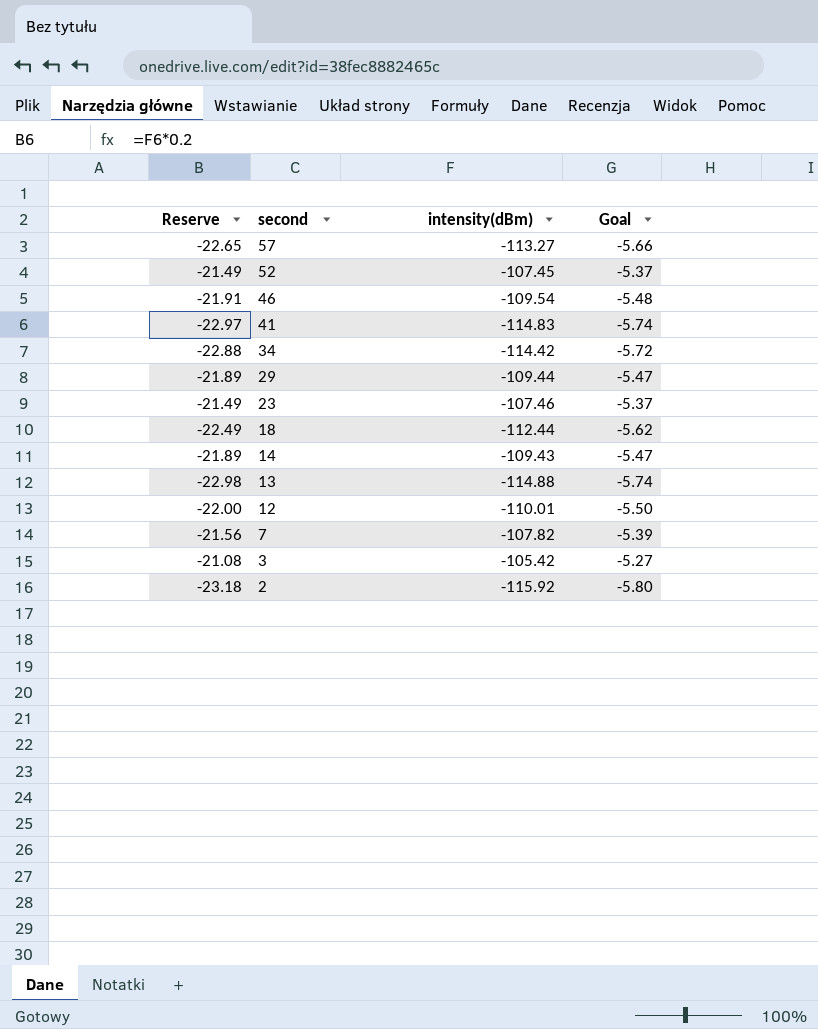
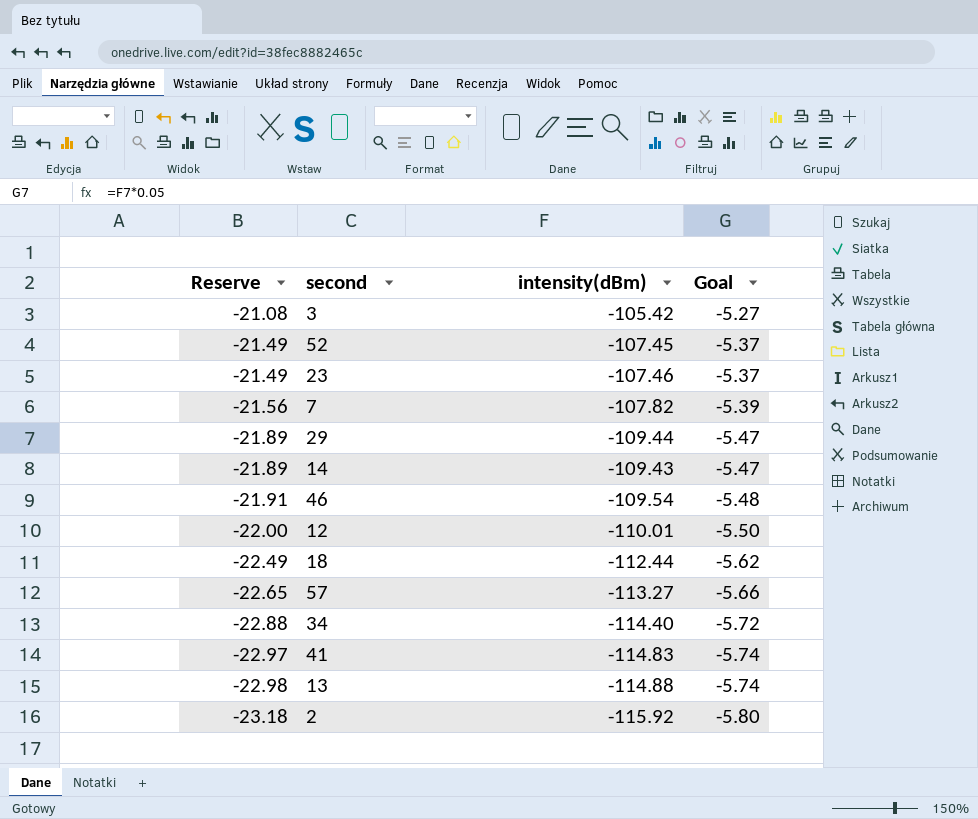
row order: second descending -> Reserve descending
34 | intensity(dBm): -114.42 -> -114.40

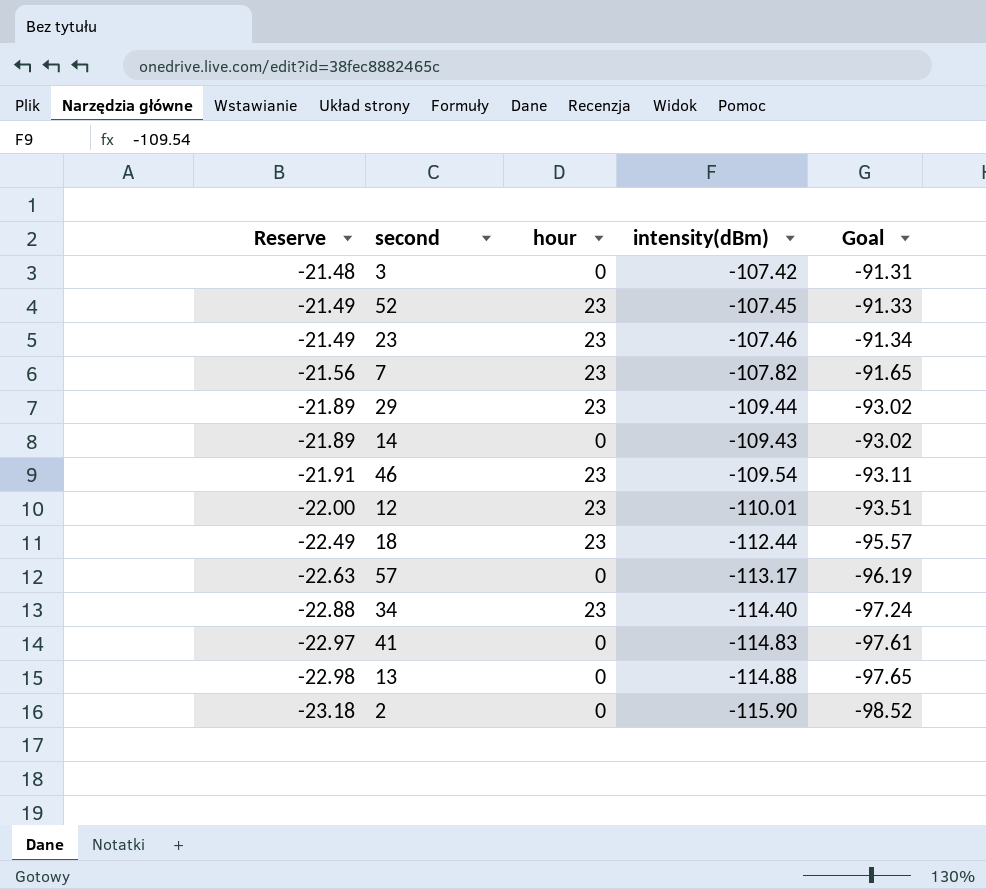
column hour | position: none -> 3
column Goal | formula: [intensity(dBm)] * 0.05 -> [intensity(dBm)] * 0.85
3 | Reserve: -21.08 -> -21.48
3 | intensity(dBm): -105.42 -> -107.42
57 | Reserve: -22.65 -> -22.63
57 | intensity(dBm): -113.27 -> -113.17
2 | intensity(dBm): -115.92 -> -115.90

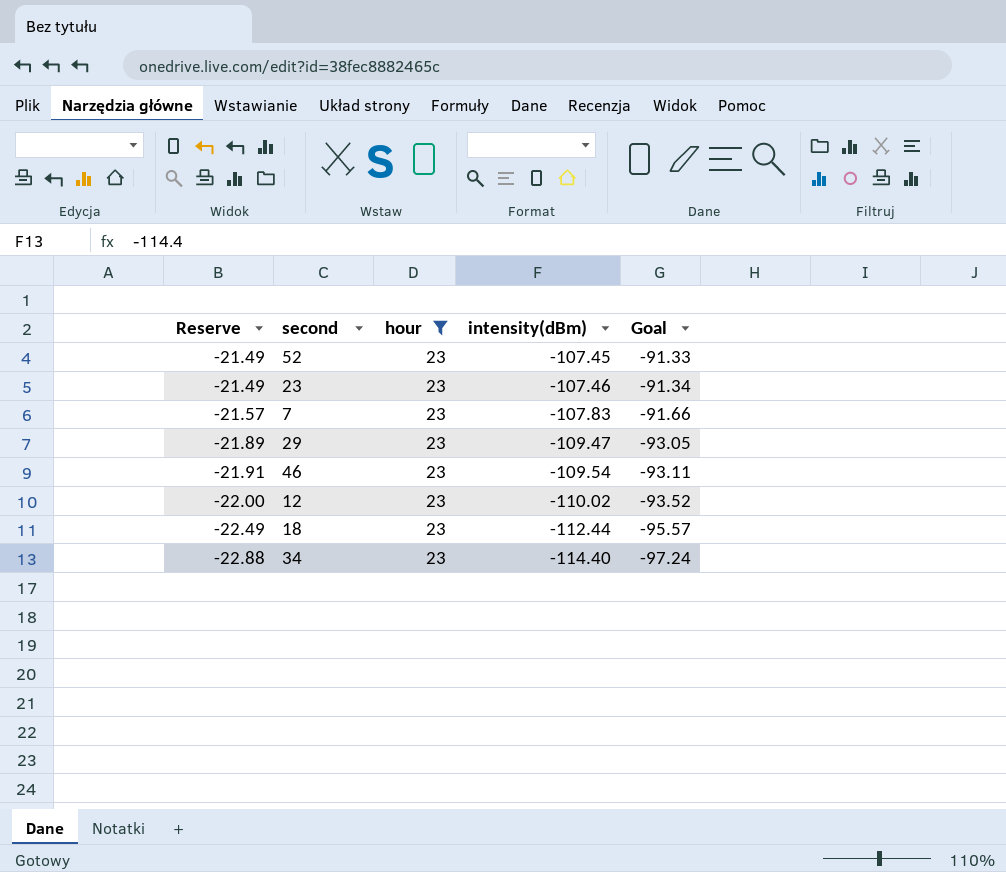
filter: none -> hour = 23
7 | Reserve: -21.56 -> -21.57
7 | intensity(dBm): -107.82 -> -107.83
7 | Goal: -91.65 -> -91.66
29 | intensity(dBm): -109.44 -> -109.47
29 | Goal: -93.02 -> -93.05
12 | intensity(dBm): -110.01 -> -110.02
12 | Goal: -93.51 -> -93.52

